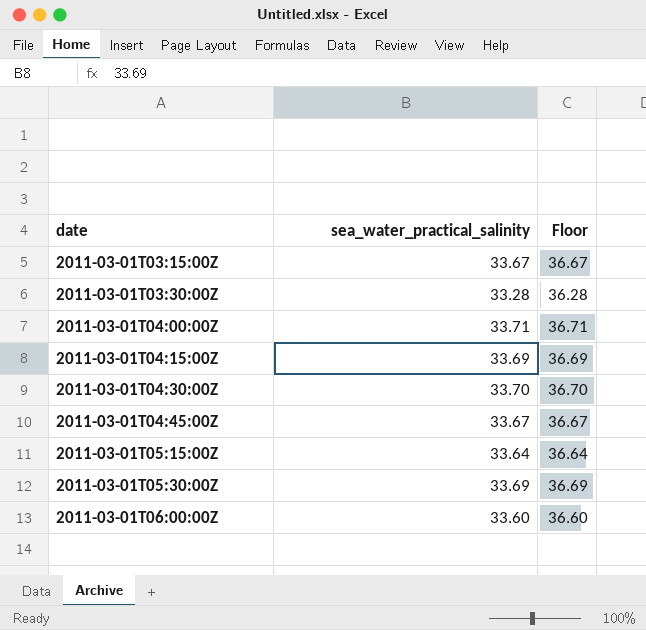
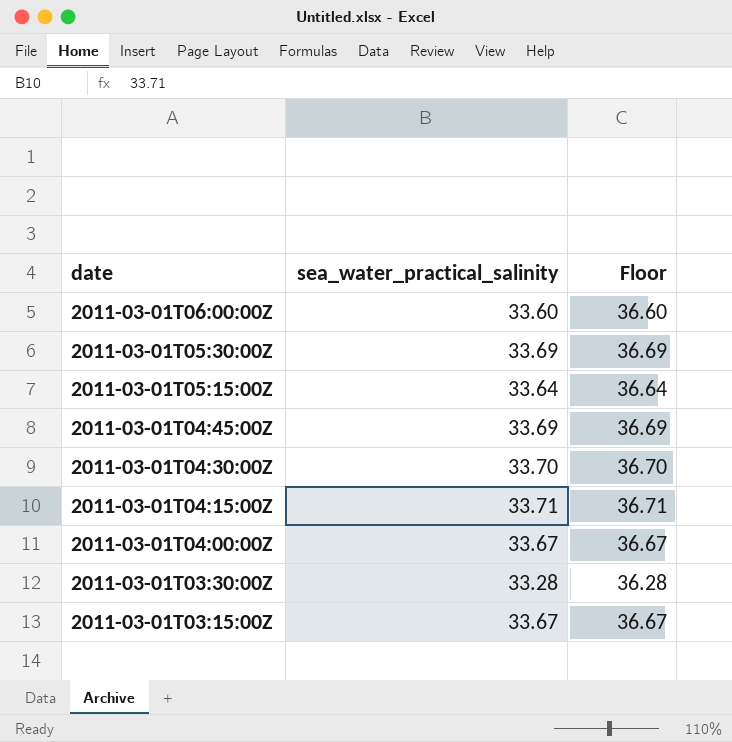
row order: date ascending -> date descending
2011-03-01T04:45:00Z | sea_water_practical_salinity: 33.67 -> 33.69
2011-03-01T04:45:00Z | Floor: 36.67 -> 36.69
2011-03-01T04:15:00Z | sea_water_practical_salinity: 33.69 -> 33.71
2011-03-01T04:15:00Z | Floor: 36.69 -> 36.71
2011-03-01T04:00:00Z | sea_water_practical_salinity: 33.71 -> 33.67
2011-03-01T04:00:00Z | Floor: 36.71 -> 36.67

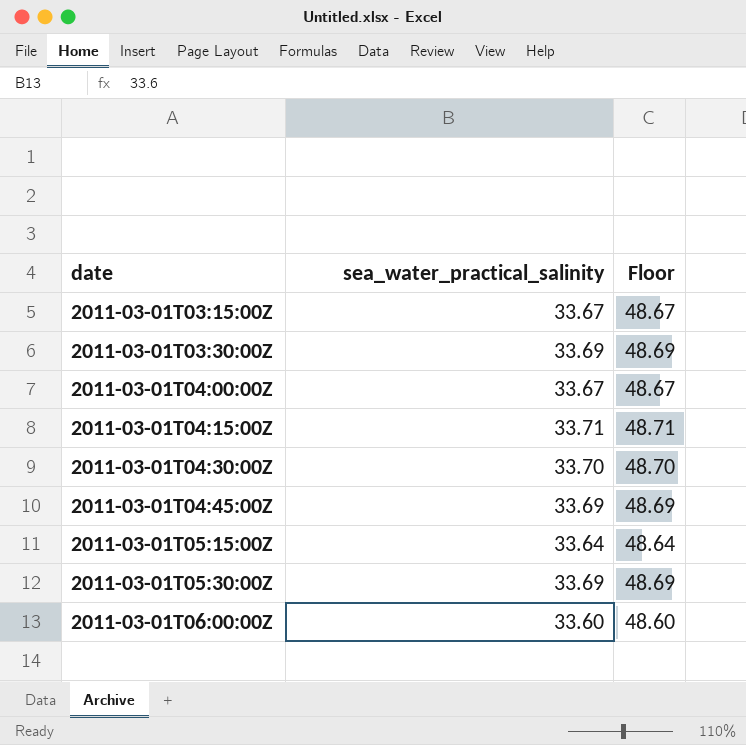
row order: date descending -> date ascending
column Floor | formula: [sea_water_practical_salinity] + 3 -> [sea_water_practical_salinity] + 15
2011-03-01T03:30:00Z | sea_water_practical_salinity: 33.28 -> 33.69

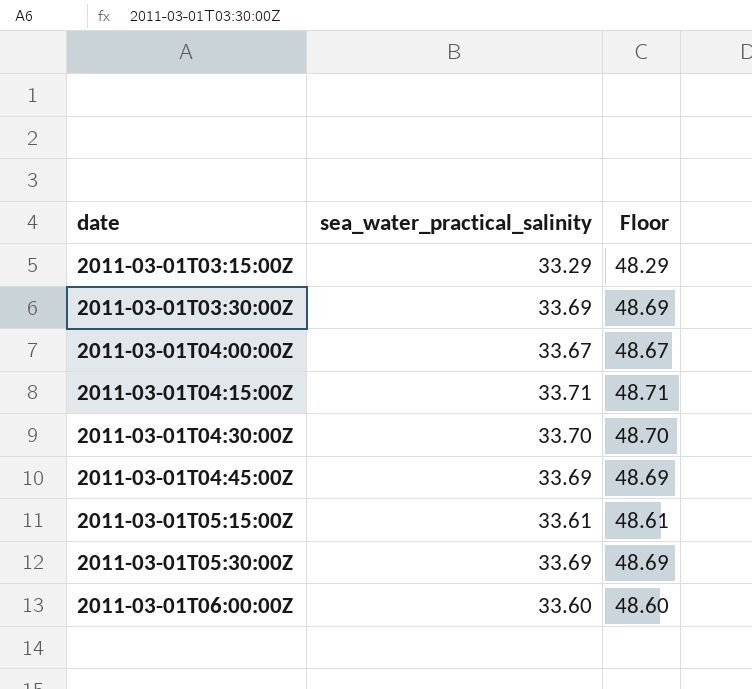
2011-03-01T03:15:00Z | sea_water_practical_salinity: 33.67 -> 33.29
2011-03-01T03:15:00Z | Floor: 48.67 -> 48.29
2011-03-01T05:15:00Z | sea_water_practical_salinity: 33.64 -> 33.61
2011-03-01T05:15:00Z | Floor: 48.64 -> 48.61

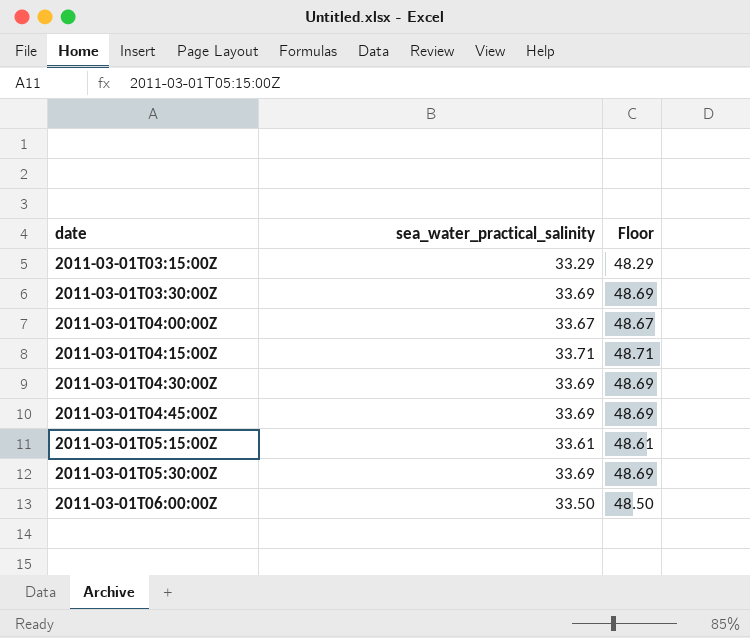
2011-03-01T04:30:00Z | sea_water_practical_salinity: 33.70 -> 33.69
2011-03-01T04:30:00Z | Floor: 48.70 -> 48.69
2011-03-01T06:00:00Z | sea_water_practical_salinity: 33.60 -> 33.50
2011-03-01T06:00:00Z | Floor: 48.60 -> 48.50

